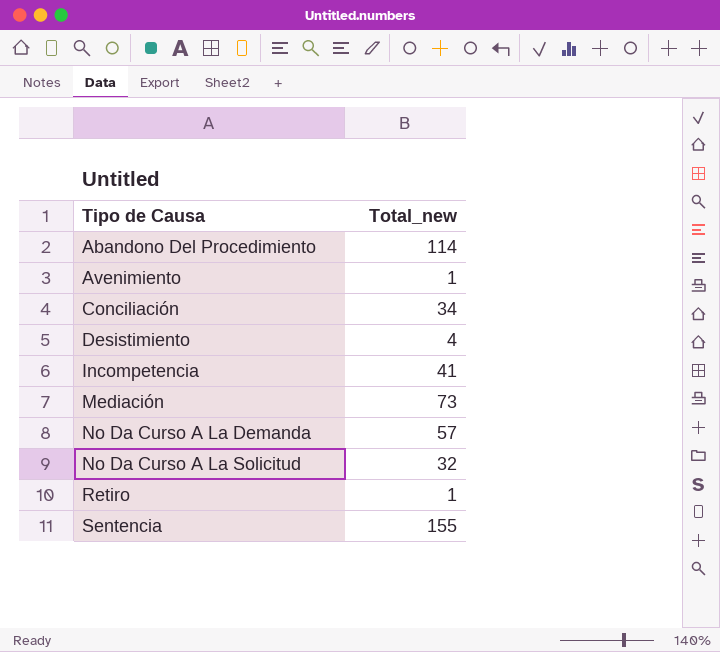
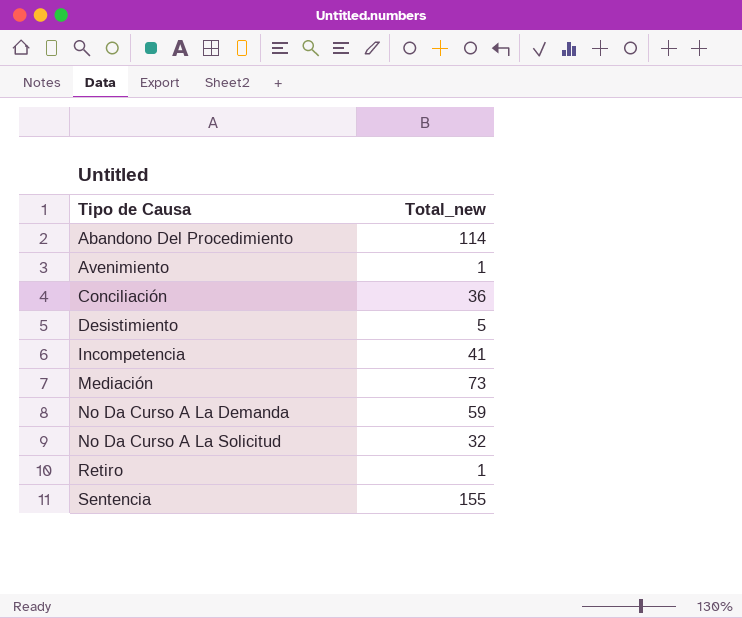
Conciliación | Total_new: 34 -> 36
Desistimiento | Total_new: 4 -> 5
No Da Curso A La Demanda | Total_new: 57 -> 59

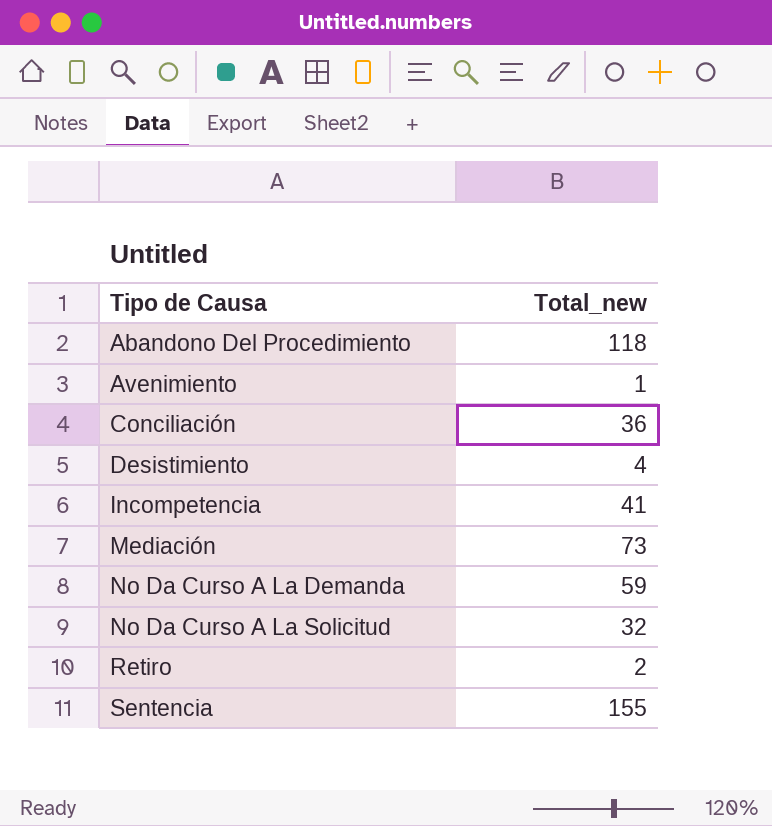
Abandono Del Procedimiento | Total_new: 114 -> 118
Desistimiento | Total_new: 5 -> 4
Retiro | Total_new: 1 -> 2

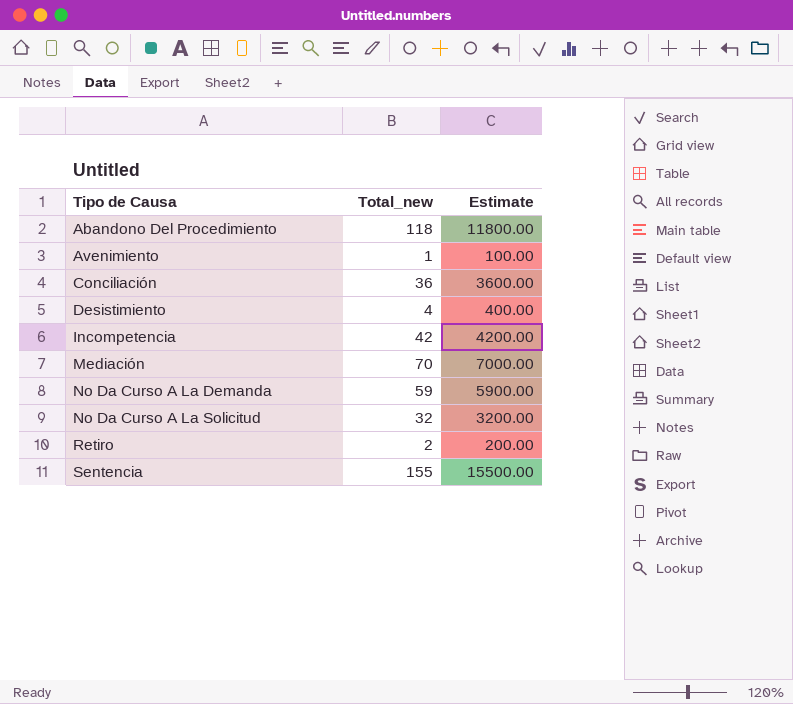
column Estimate | formula: none -> [Total_new] * 100
Incompetencia | Total_new: 41 -> 42
Mediación | Total_new: 73 -> 70

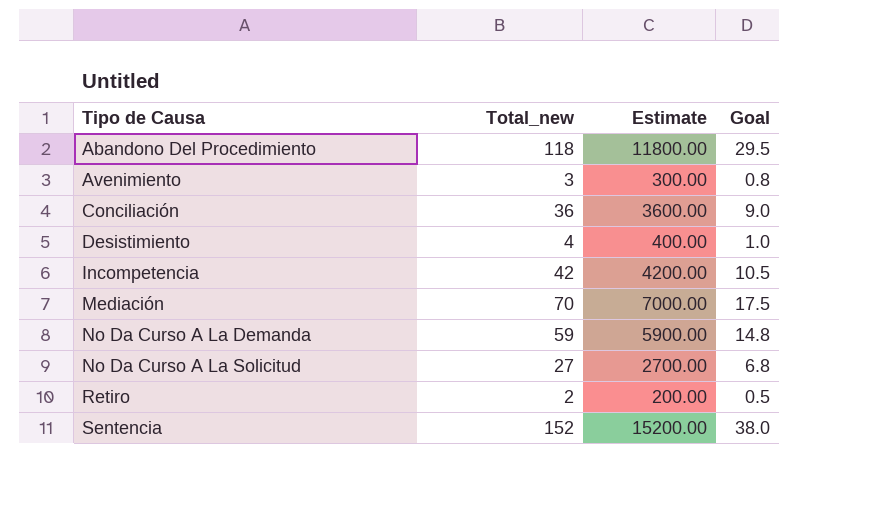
column Goal | formula: none -> [Total_new] * 0.25
Avenimiento | Total_new: 1 -> 3
Avenimiento | Estimate: 100.00 -> 300.00
No Da Curso A La Solicitud | Total_new: 32 -> 27
No Da Curso A La Solicitud | Estimate: 3200.00 -> 2700.00
Sentencia | Total_new: 155 -> 152
Sentencia | Estimate: 15500.00 -> 15200.00

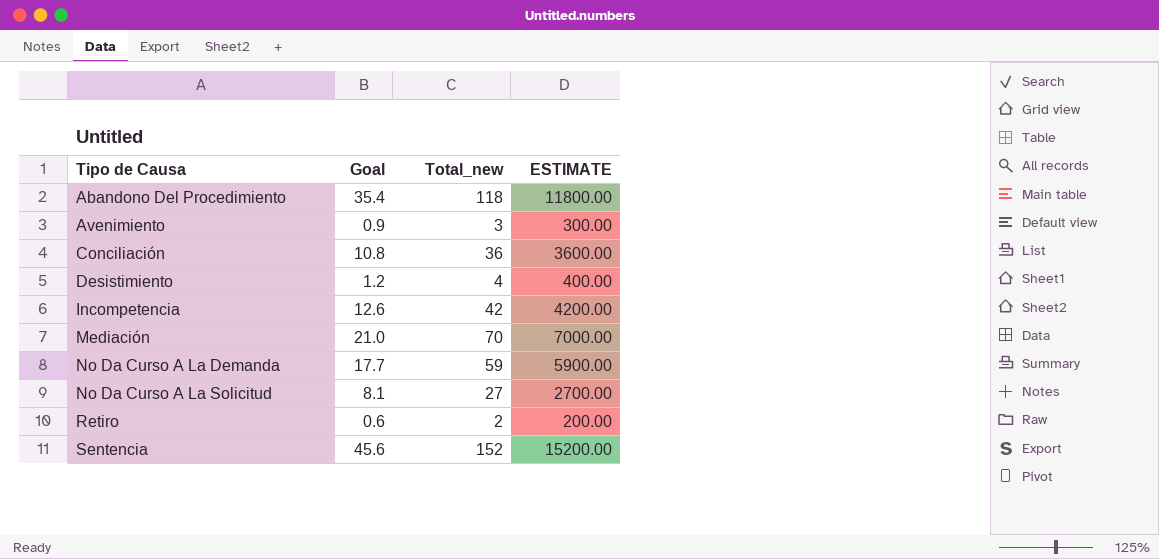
column Goal | formula: [Total_new] * 0.25 -> [Total_new] * 0.3
column Goal | position: 4 -> 2
column name: Estimate -> ESTIMATE

